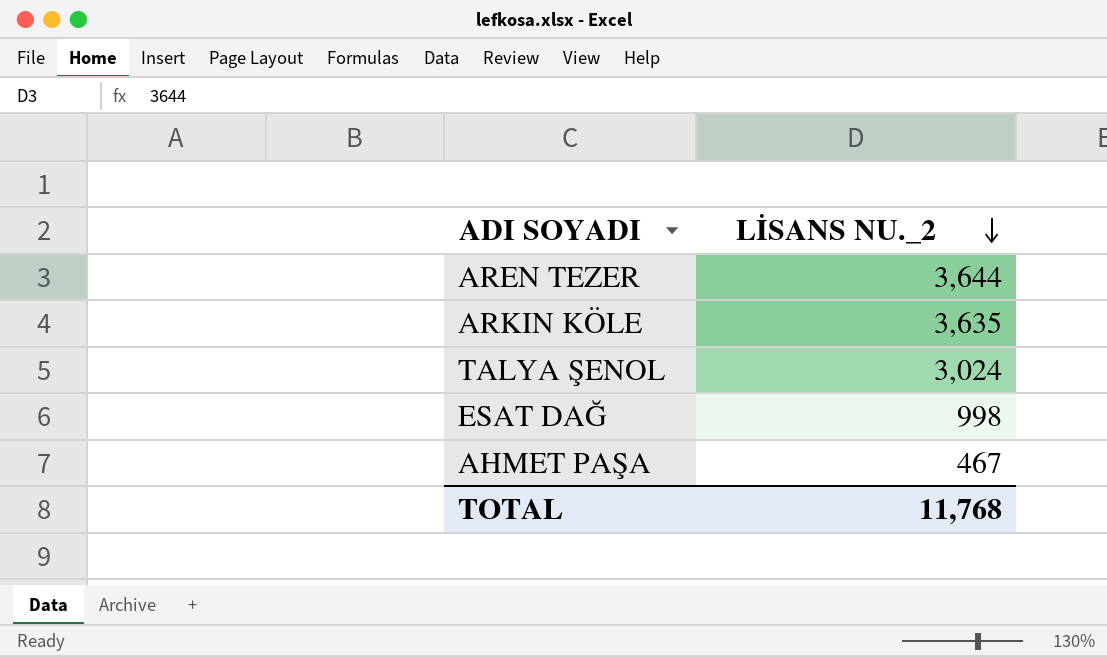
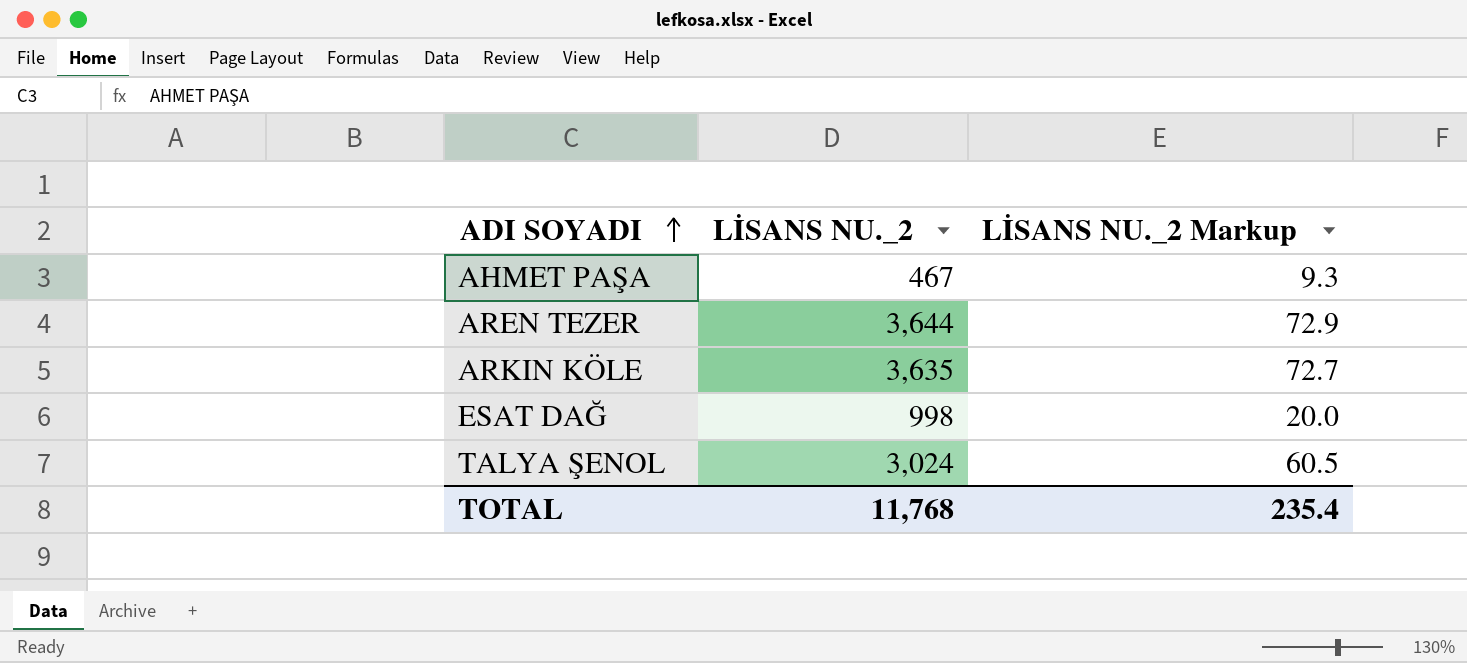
row order: LİSANS NU._2 descending -> ADI SOYADI ascending
column LİSANS NU._2 Markup | formula: none -> [LİSANS NU._2] * 0.02

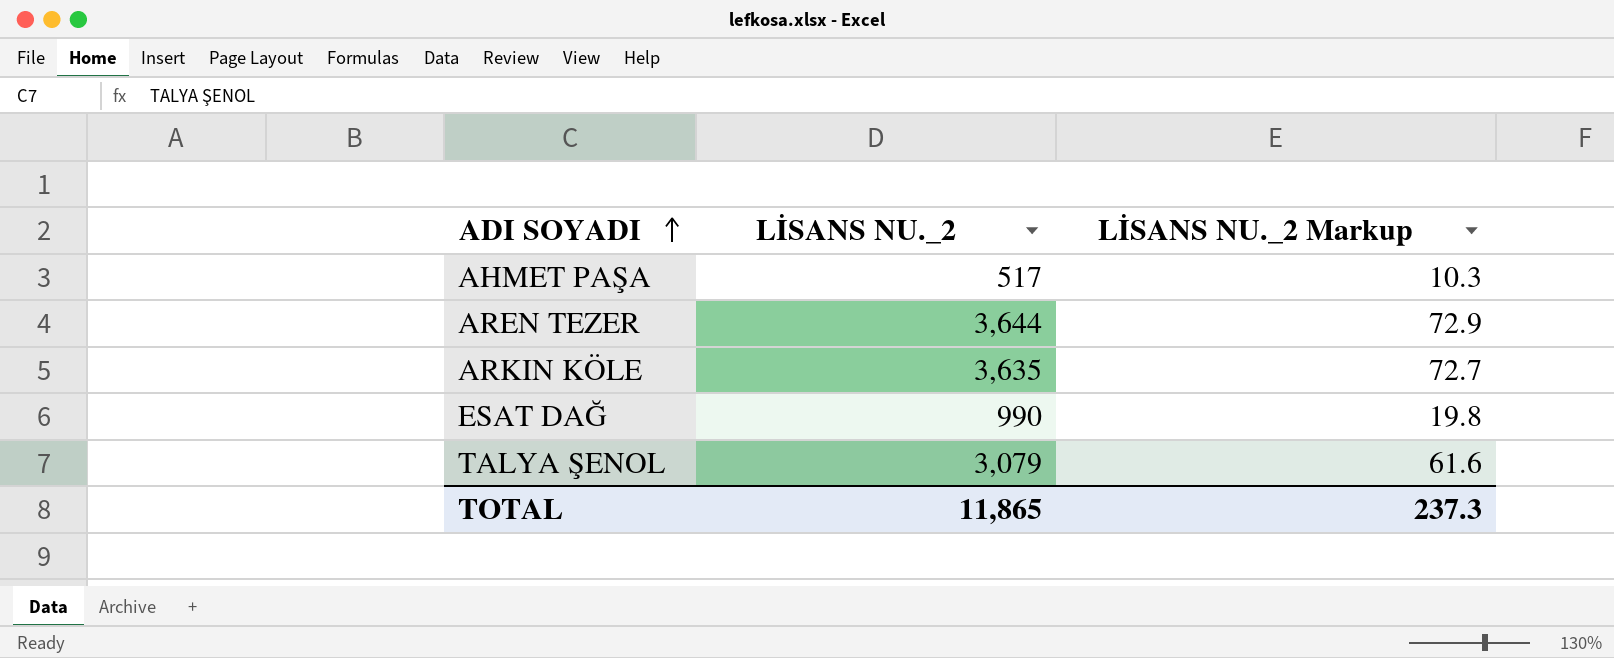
AHMET PAŞA | LİSANS NU._2: 467 -> 517
AHMET PAŞA | LİSANS NU._2 Markup: 9.3 -> 10.3
ESAT DAĞ | LİSANS NU._2: 998 -> 990
ESAT DAĞ | LİSANS NU._2 Markup: 20.0 -> 19.8
TALYA ŞENOL | LİSANS NU._2: 3,024 -> 3,079
TALYA ŞENOL | LİSANS NU._2 Markup: 60.5 -> 61.6
TOTAL | LİSANS NU._2: 11,768 -> 11,865
TOTAL | LİSANS NU._2 Markup: 235.4 -> 237.3

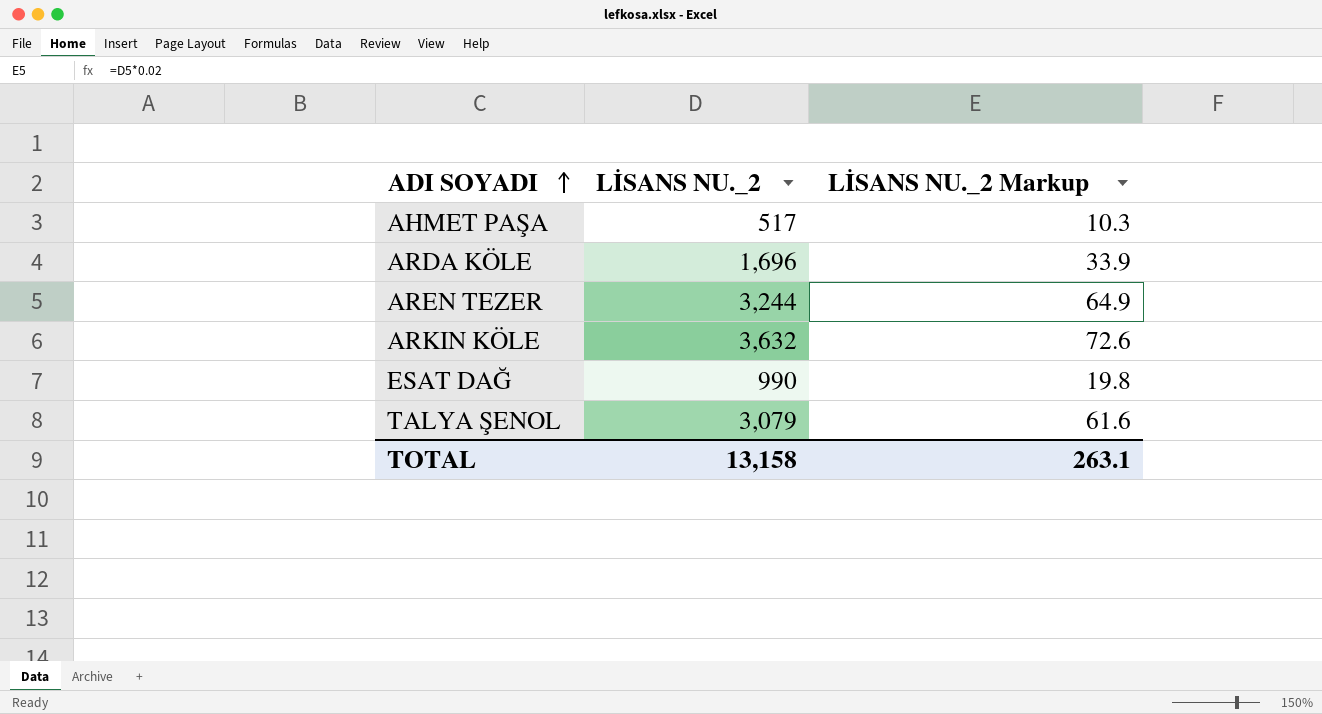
row ARDA KÖLE: none -> 1,696 | 33.9
AREN TEZER | LİSANS NU._2: 3,644 -> 3,244
AREN TEZER | LİSANS NU._2 Markup: 72.9 -> 64.9
ARKIN KÖLE | LİSANS NU._2: 3,635 -> 3,632
ARKIN KÖLE | LİSANS NU._2 Markup: 72.7 -> 72.6
TOTAL | LİSANS NU._2: 11,865 -> 13,158
TOTAL | LİSANS NU._2 Markup: 237.3 -> 263.1

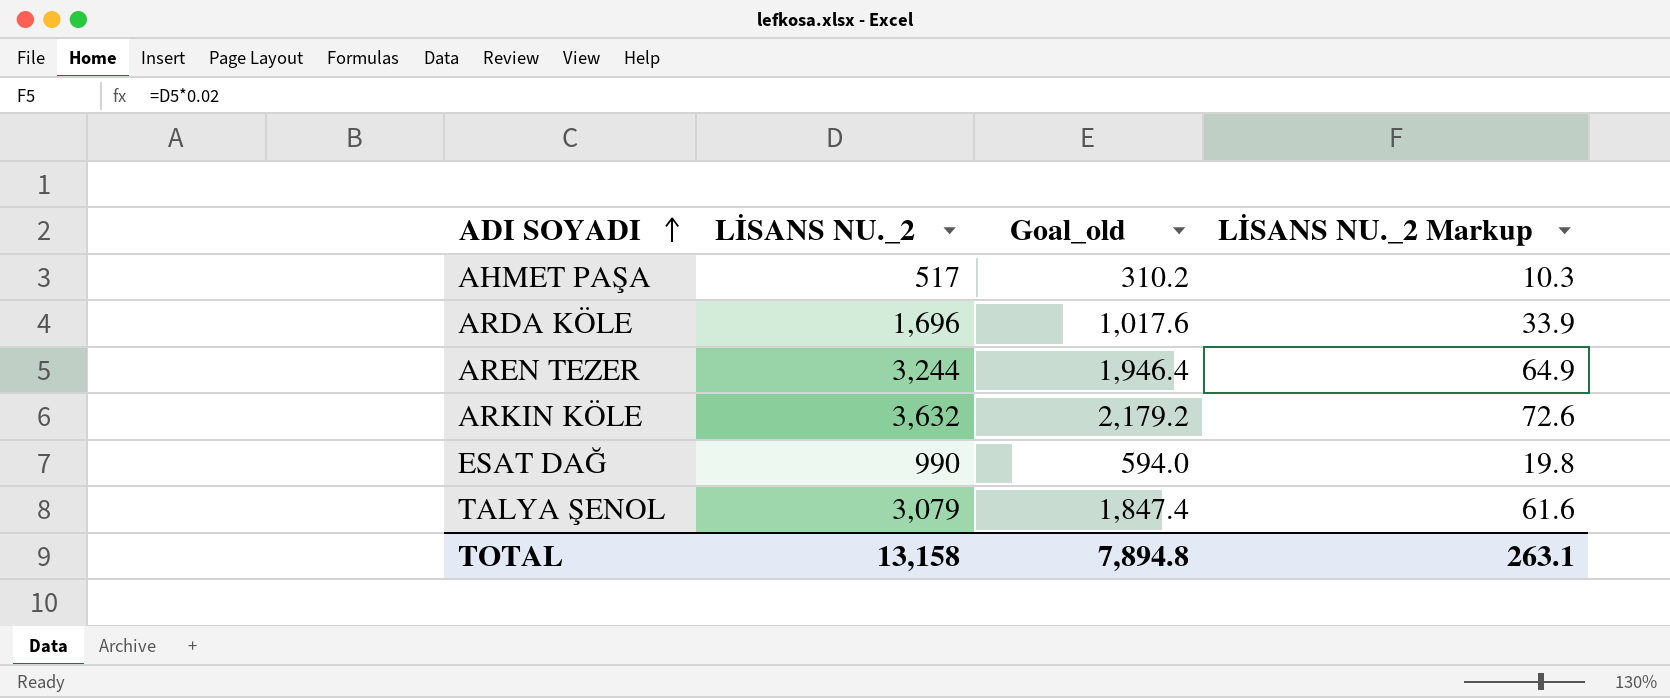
column Goal_old | formula: none -> [LİSANS NU._2] * 0.6

